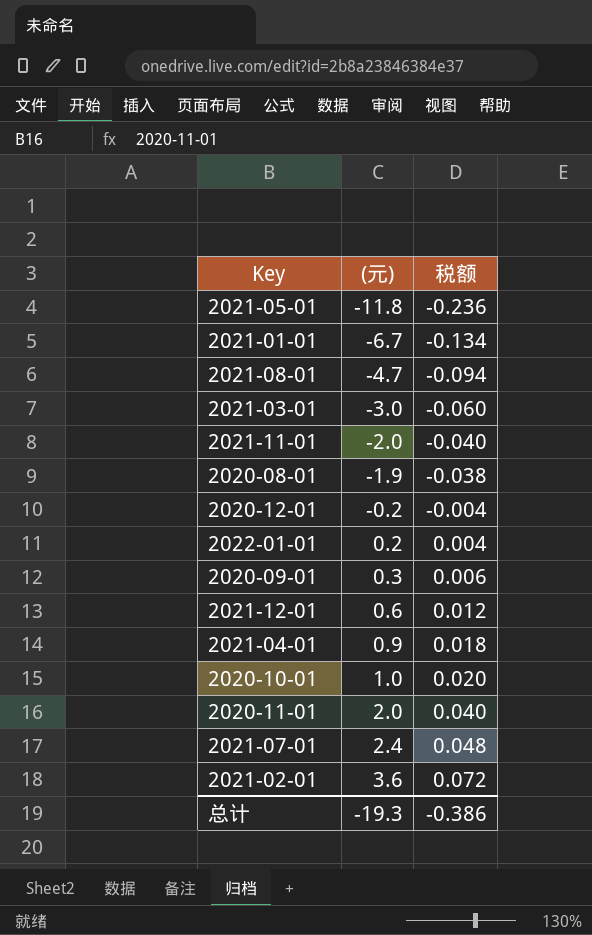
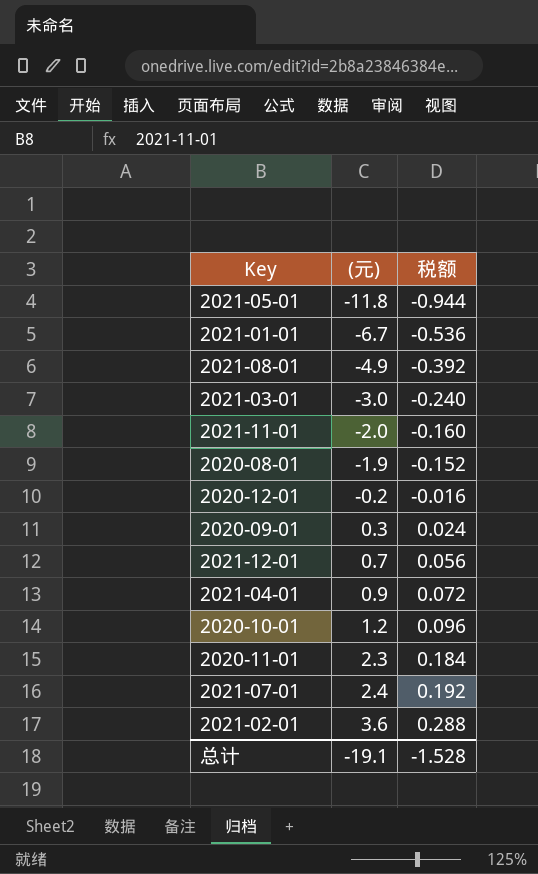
column 税额 | formula: [(元)] * 0.02 -> [(元)] * 0.08
row 2022-01-01: 0.2 | 0.004 -> none
2021-08-01 | (元): -4.7 -> -4.9
2021-12-01 | (元): 0.6 -> 0.7
2020-10-01 | (元): 1.0 -> 1.2
2020-11-01 | (元): 2.0 -> 2.3
总计 | (元): -19.3 -> -19.1
总计 | 税额: -0.386 -> -1.528

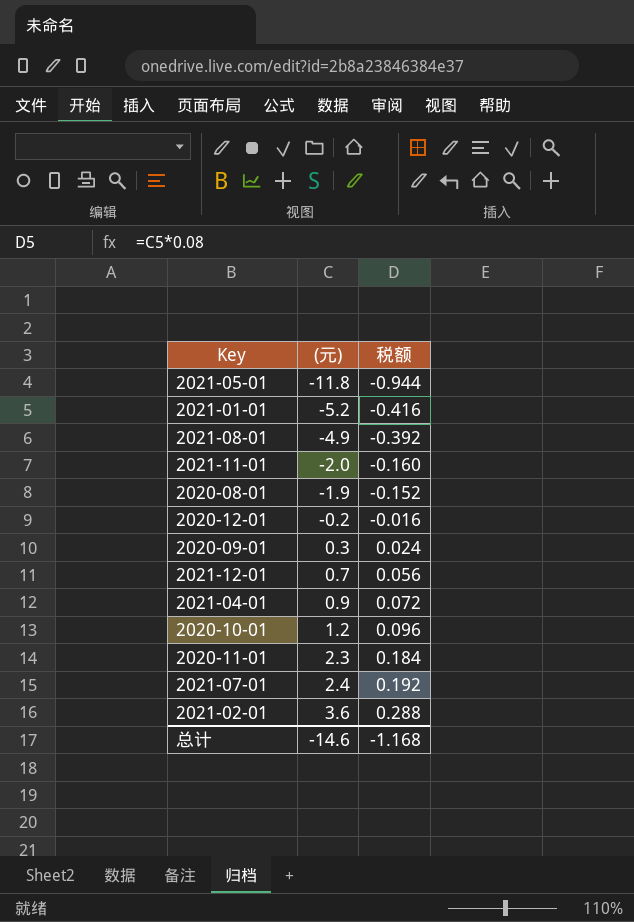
row 2021-03-01: -3.0 | -0.240 -> none
2021-01-01 | (元): -6.7 -> -5.2
2021-01-01 | 税额: -0.536 -> -0.416
总计 | (元): -19.1 -> -14.6
总计 | 税额: -1.528 -> -1.168

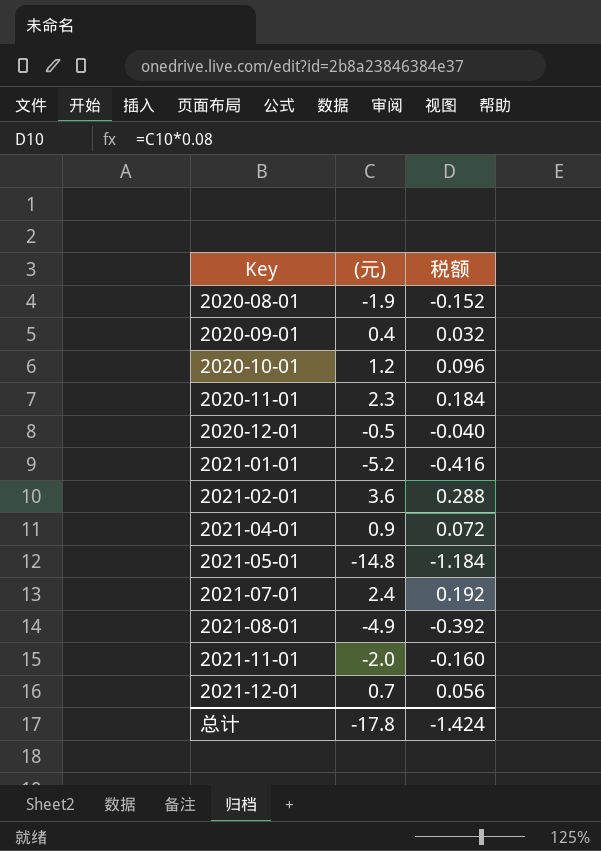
row order: (元) ascending -> Key ascending
2020-09-01 | (元): 0.3 -> 0.4
2020-09-01 | 税额: 0.024 -> 0.032
2020-12-01 | (元): -0.2 -> -0.5
2020-12-01 | 税额: -0.016 -> -0.040
2021-05-01 | (元): -11.8 -> -14.8
2021-05-01 | 税额: -0.944 -> -1.184
总计 | (元): -14.6 -> -17.8
总计 | 税额: -1.168 -> -1.424

